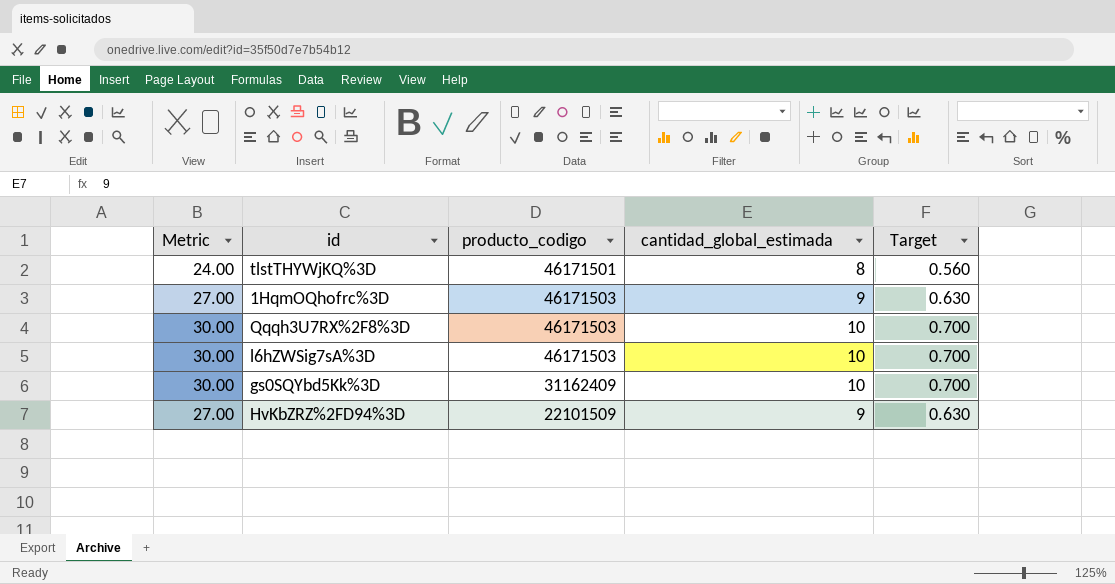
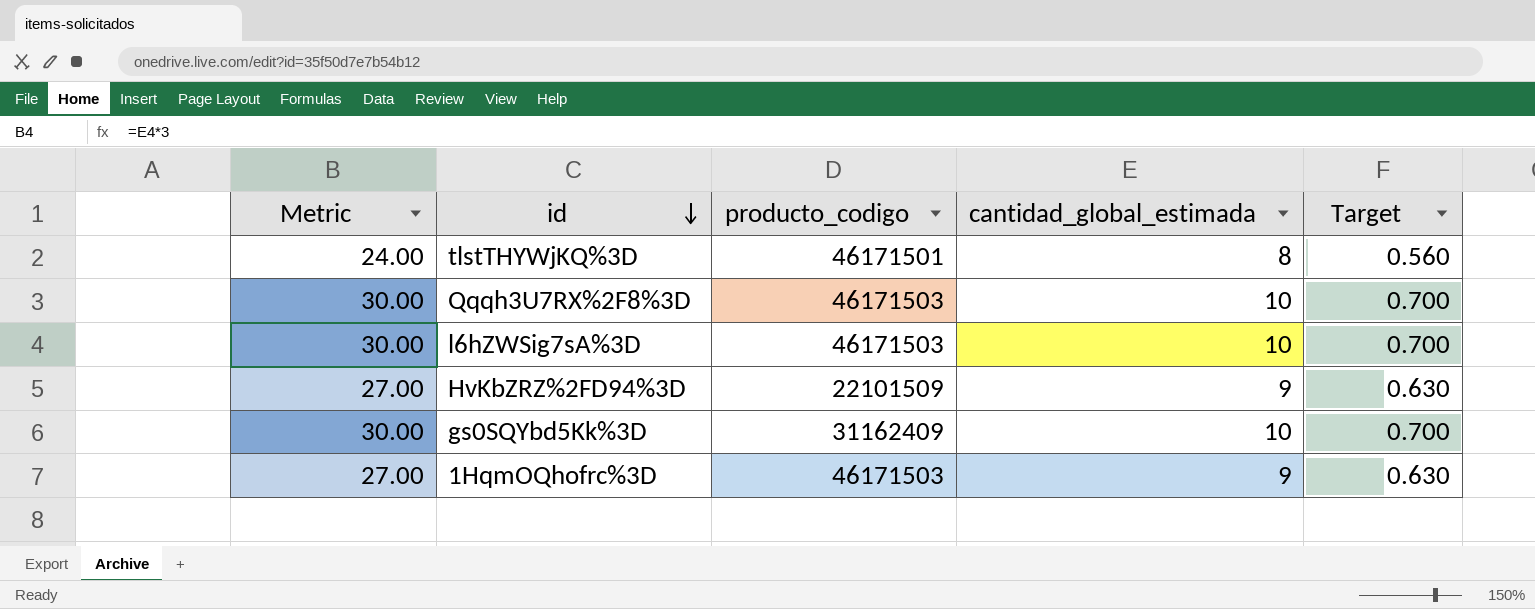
row order: none -> id descending

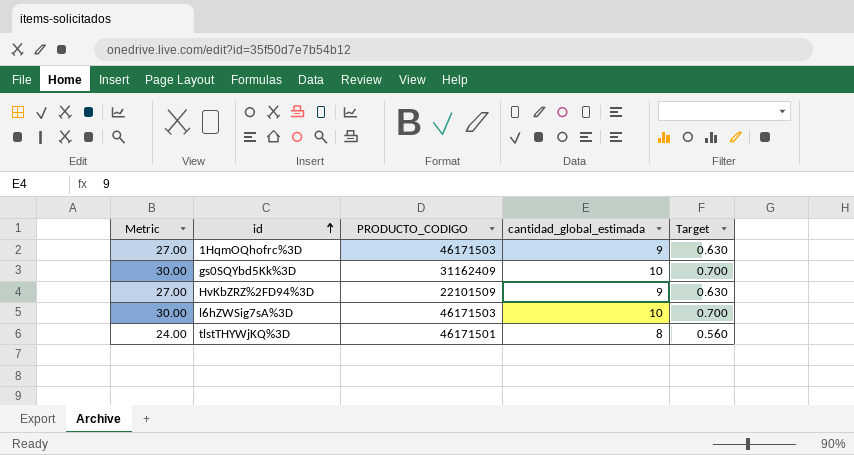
row order: id descending -> id ascending
column name: producto_codigo -> PRODUCTO_CODIGO
row Qqqh3U7RX%2F8%3D: 30.00 | 46171503 | 10 | 0.700 -> none

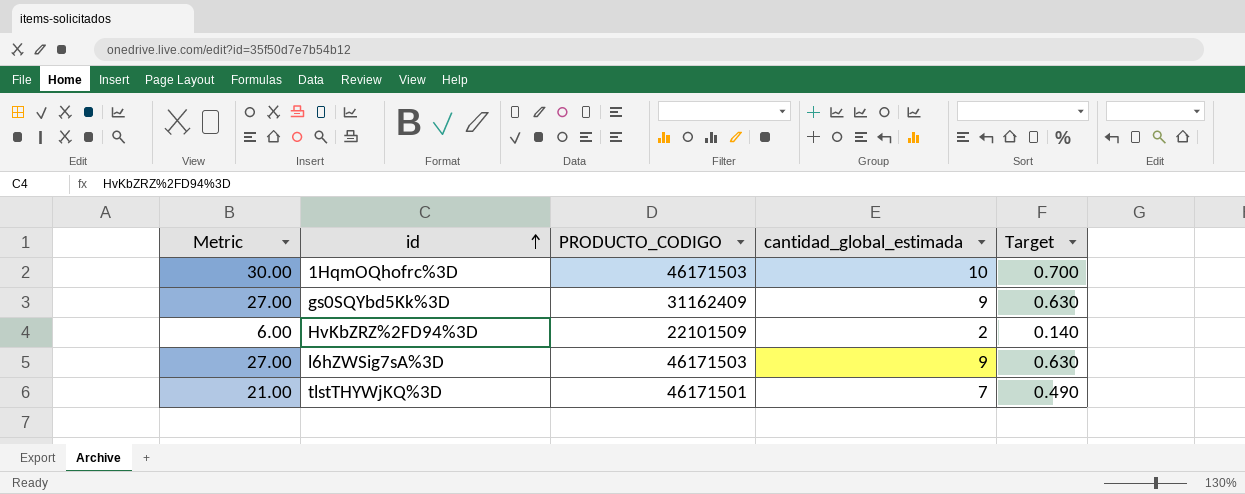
1HqmOQhofrc%3D | Metric: 27.00 -> 30.00
1HqmOQhofrc%3D | cantidad_global_estimada: 9 -> 10
1HqmOQhofrc%3D | Target: 0.630 -> 0.700
gs0SQYbd5Kk%3D | Metric: 30.00 -> 27.00
gs0SQYbd5Kk%3D | cantidad_global_estimada: 10 -> 9
gs0SQYbd5Kk%3D | Target: 0.700 -> 0.630
HvKbZRZ%2FD94%3D | Metric: 27.00 -> 6.00
HvKbZRZ%2FD94%3D | cantidad_global_estimada: 9 -> 2
HvKbZRZ%2FD94%3D | Target: 0.630 -> 0.140
l6hZWSig7sA%3D | Metric: 30.00 -> 27.00
l6hZWSig7sA%3D | cantidad_global_estimada: 10 -> 9
l6hZWSig7sA%3D | Target: 0.700 -> 0.630
tlstTHYWjKQ%3D | Metric: 24.00 -> 21.00
tlstTHYWjKQ%3D | cantidad_global_estimada: 8 -> 7
tlstTHYWjKQ%3D | Target: 0.560 -> 0.490

